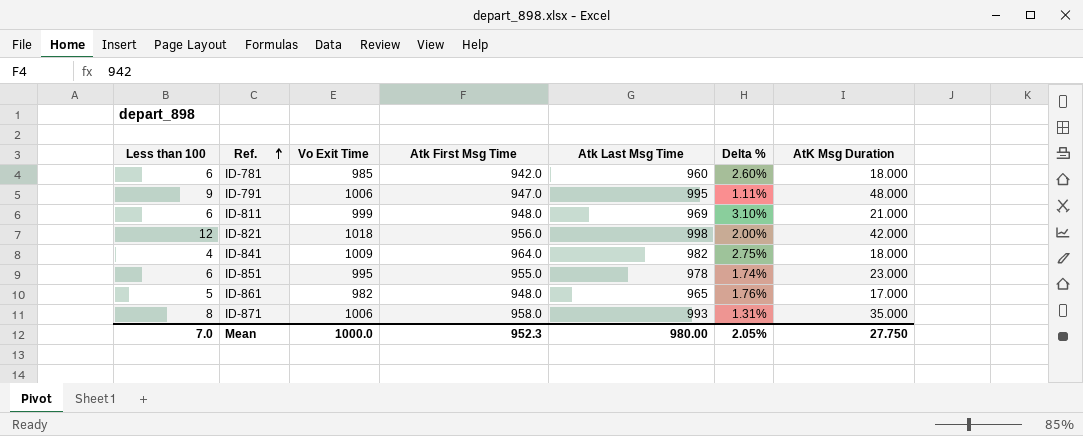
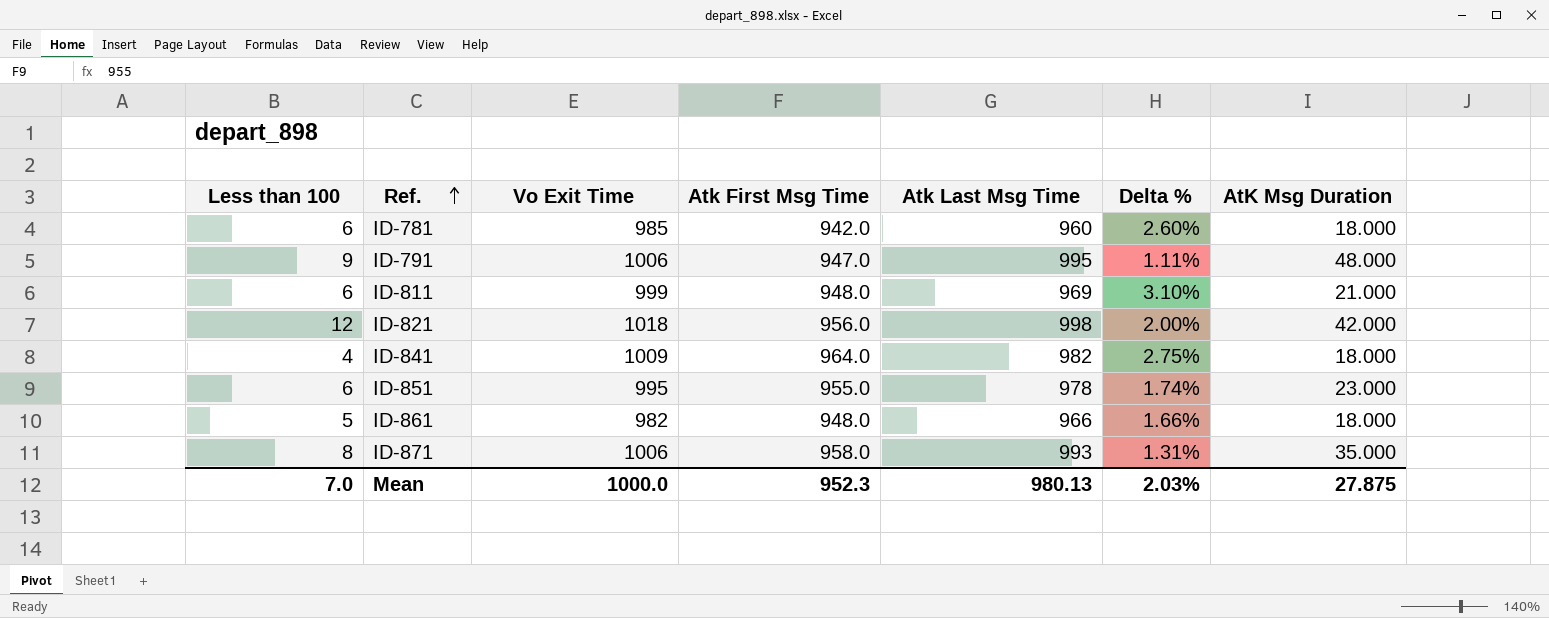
ID-861 | Atk Last Msg Time: 965 -> 966
ID-861 | Delta %: 1.76% -> 1.66%
ID-861 | AtK Msg Duration: 17.000 -> 18.000
Mean | Atk Last Msg Time: 980.00 -> 980.13
Mean | Delta %: 2.05% -> 2.03%
Mean | AtK Msg Duration: 27.750 -> 27.875

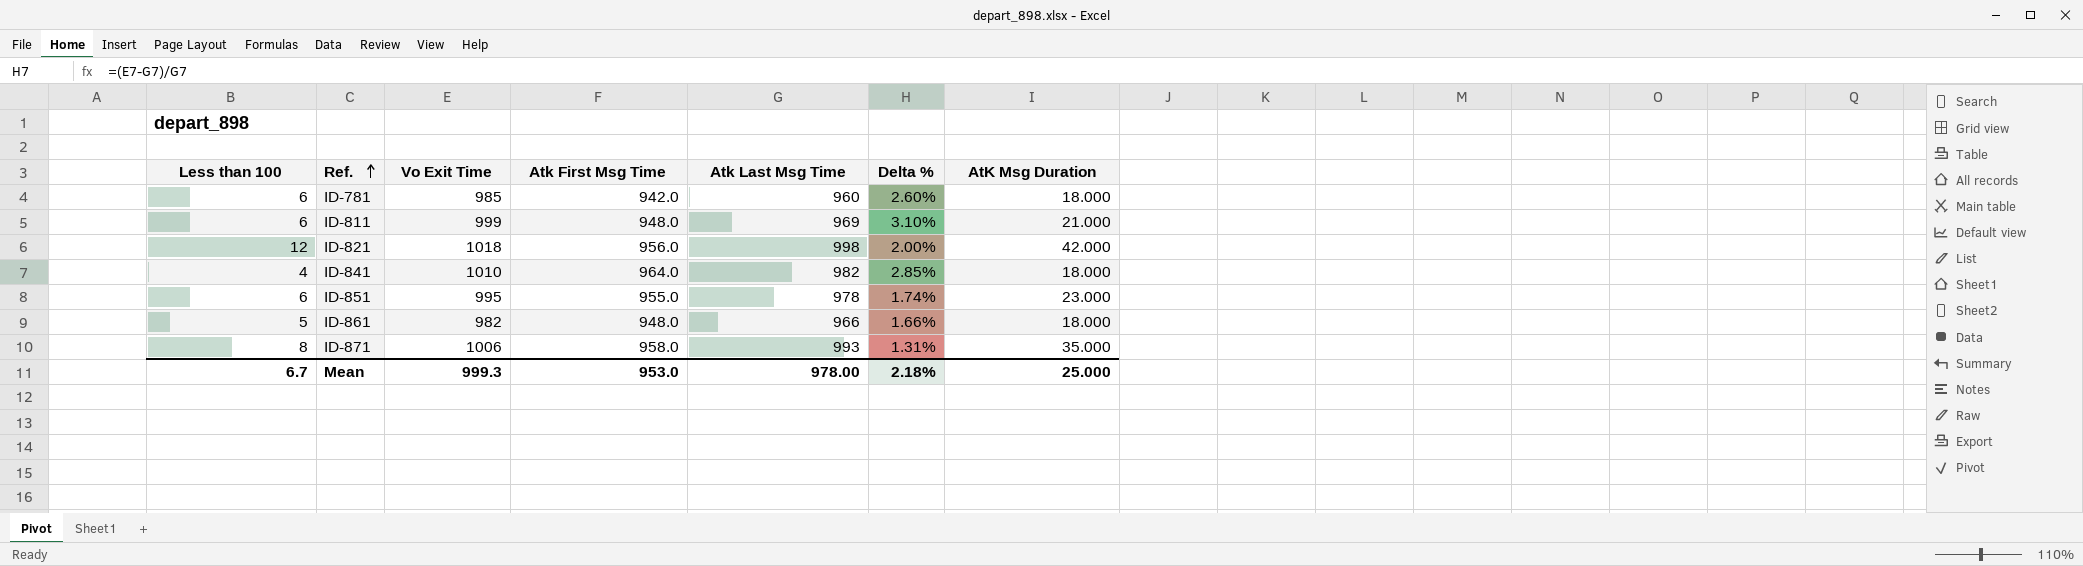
row ID-791: 9 | 1006 | 947.0 | 995 | 1.11% | 48.000 -> none
ID-841 | Vo Exit Time: 1009 -> 1010
ID-841 | Delta %: 2.75% -> 2.85%
Mean | Less than 100: 7.0 -> 6.7
Mean | Vo Exit Time: 1000.0 -> 999.3
Mean | Atk First Msg Time: 952.3 -> 953.0
Mean | Atk Last Msg Time: 980.13 -> 978.00
Mean | Delta %: 2.03% -> 2.18%
Mean | AtK Msg Duration: 27.875 -> 25.000

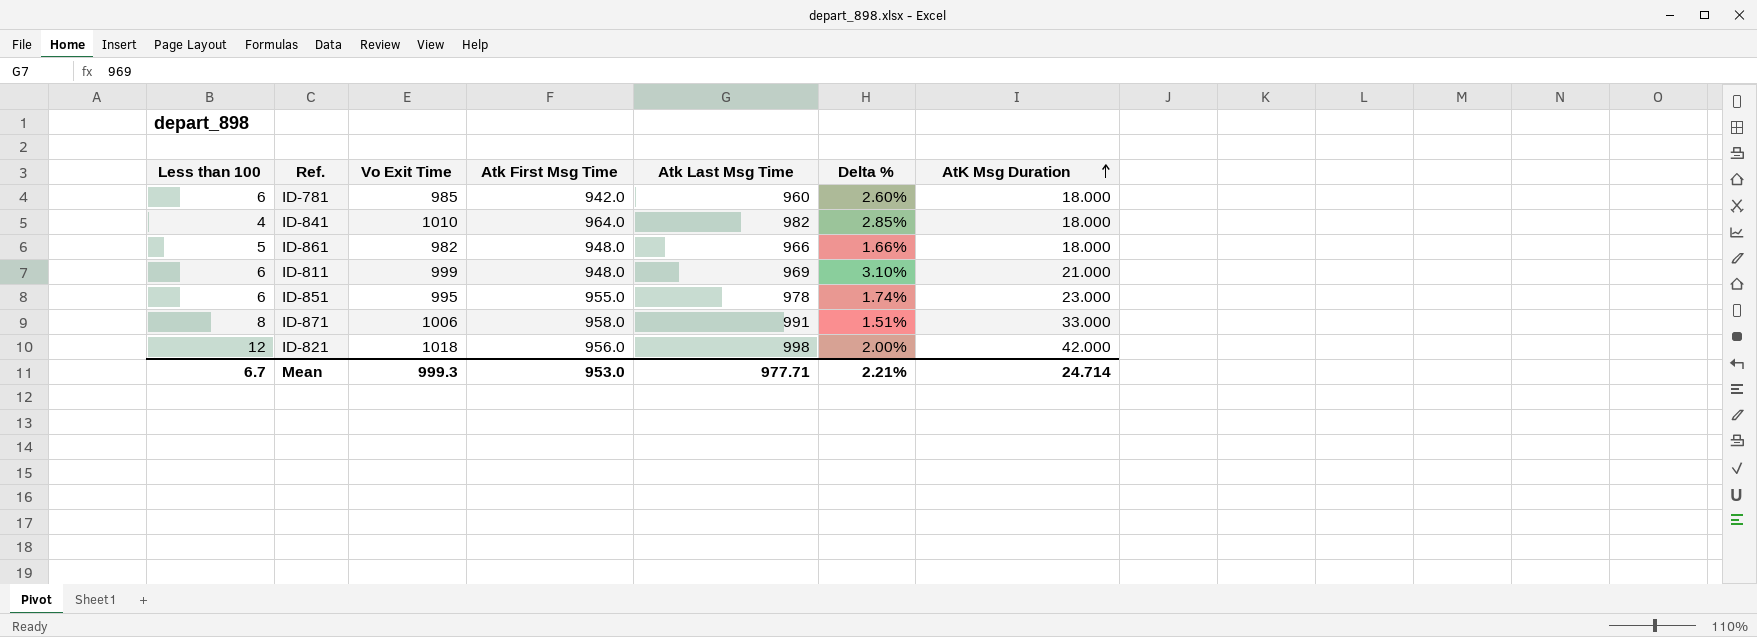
row order: Ref. ascending -> AtK Msg Duration ascending
ID-871 | Atk Last Msg Time: 993 -> 991
ID-871 | Delta %: 1.31% -> 1.51%
ID-871 | AtK Msg Duration: 35.000 -> 33.000
Mean | Atk Last Msg Time: 978.00 -> 977.71
Mean | Delta %: 2.18% -> 2.21%
Mean | AtK Msg Duration: 25.000 -> 24.714

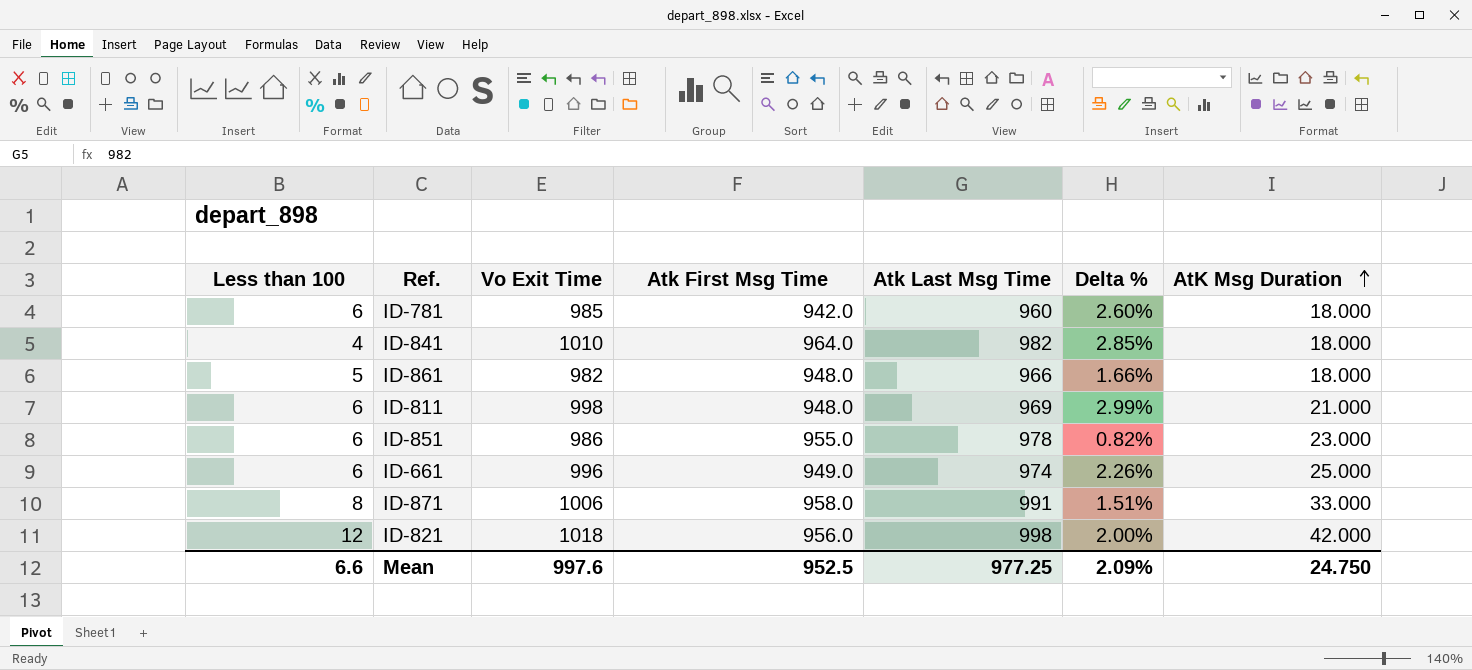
ID-811 | Vo Exit Time: 999 -> 998
ID-811 | Delta %: 3.10% -> 2.99%
ID-851 | Vo Exit Time: 995 -> 986
ID-851 | Delta %: 1.74% -> 0.82%
row ID-661: none -> 6 | 996 | 949.0 | 974 | 2.26% | 25.000
Mean | Less than 100: 6.7 -> 6.6
Mean | Vo Exit Time: 999.3 -> 997.6
Mean | Atk First Msg Time: 953.0 -> 952.5
Mean | Atk Last Msg Time: 977.71 -> 977.25
Mean | Delta %: 2.21% -> 2.09%
Mean | AtK Msg Duration: 24.714 -> 24.750

